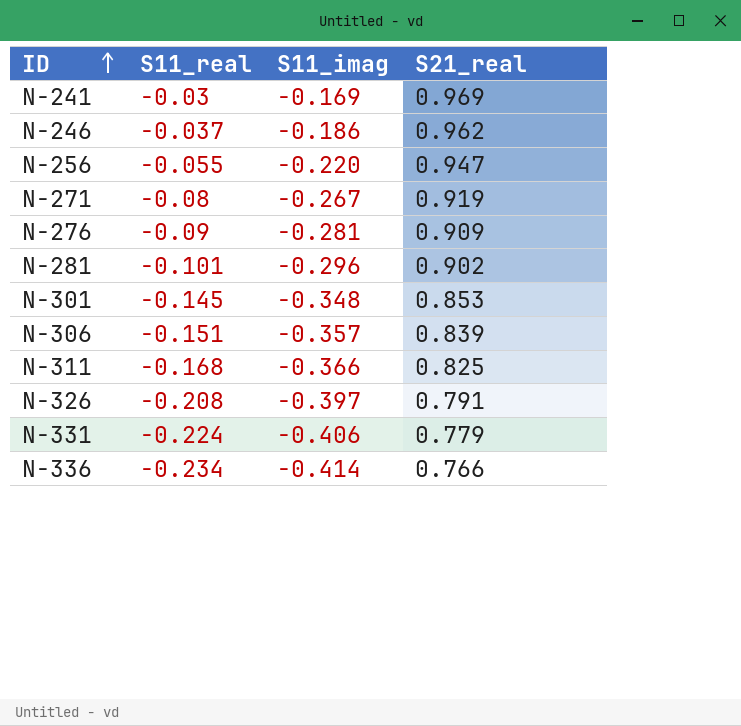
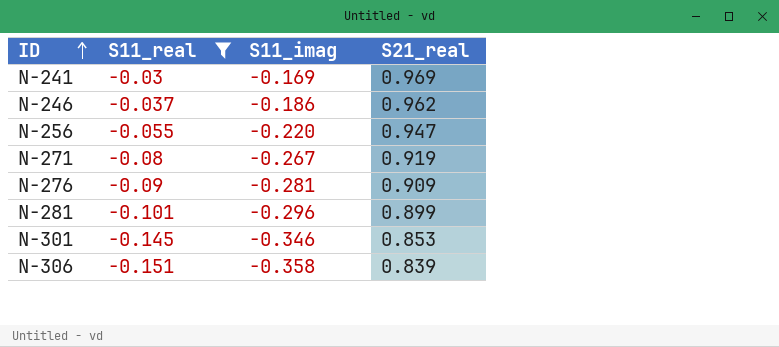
filter: none -> S11_real >= -0.151
N-281 | S21_real: 0.902 -> 0.899
N-301 | S11_imag: -0.348 -> -0.346
N-306 | S11_imag: -0.357 -> -0.358

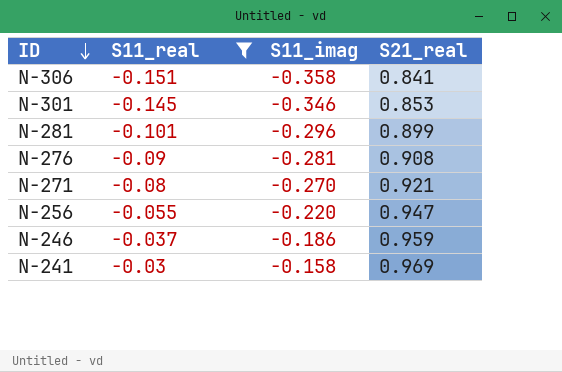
row order: ID ascending -> ID descending
N-306 | S21_real: 0.839 -> 0.841
N-276 | S21_real: 0.909 -> 0.908
N-271 | S11_imag: -0.267 -> -0.270
N-271 | S21_real: 0.919 -> 0.921
N-246 | S21_real: 0.962 -> 0.959
N-241 | S11_imag: -0.169 -> -0.158

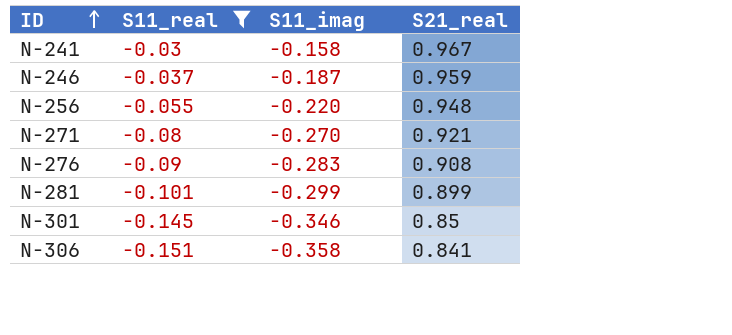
row order: ID descending -> ID ascending
N-241 | S21_real: 0.969 -> 0.967
N-246 | S11_imag: -0.186 -> -0.187
N-256 | S21_real: 0.947 -> 0.948
N-276 | S11_imag: -0.281 -> -0.283
N-281 | S11_imag: -0.296 -> -0.299
N-301 | S21_real: 0.853 -> 0.85

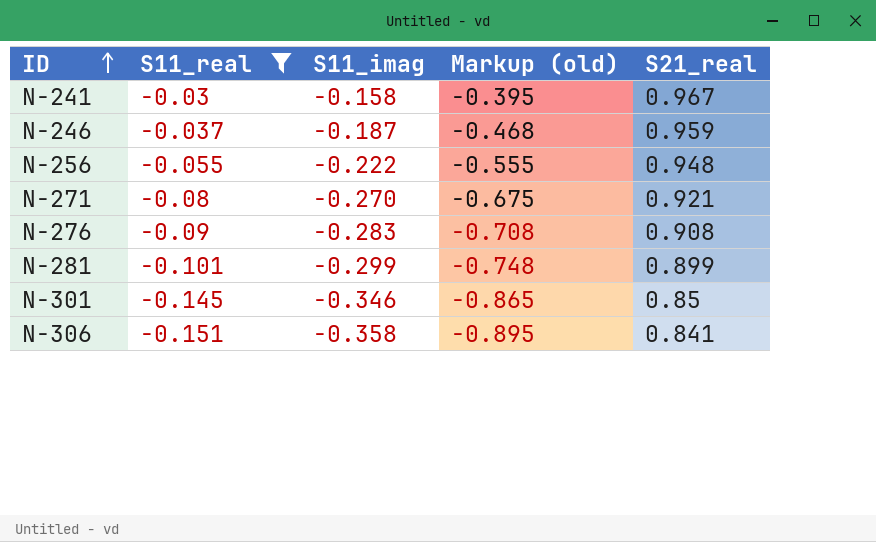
column Markup (old) | formula: none -> [S11_imag] * 2.5
N-256 | S11_imag: -0.220 -> -0.222

